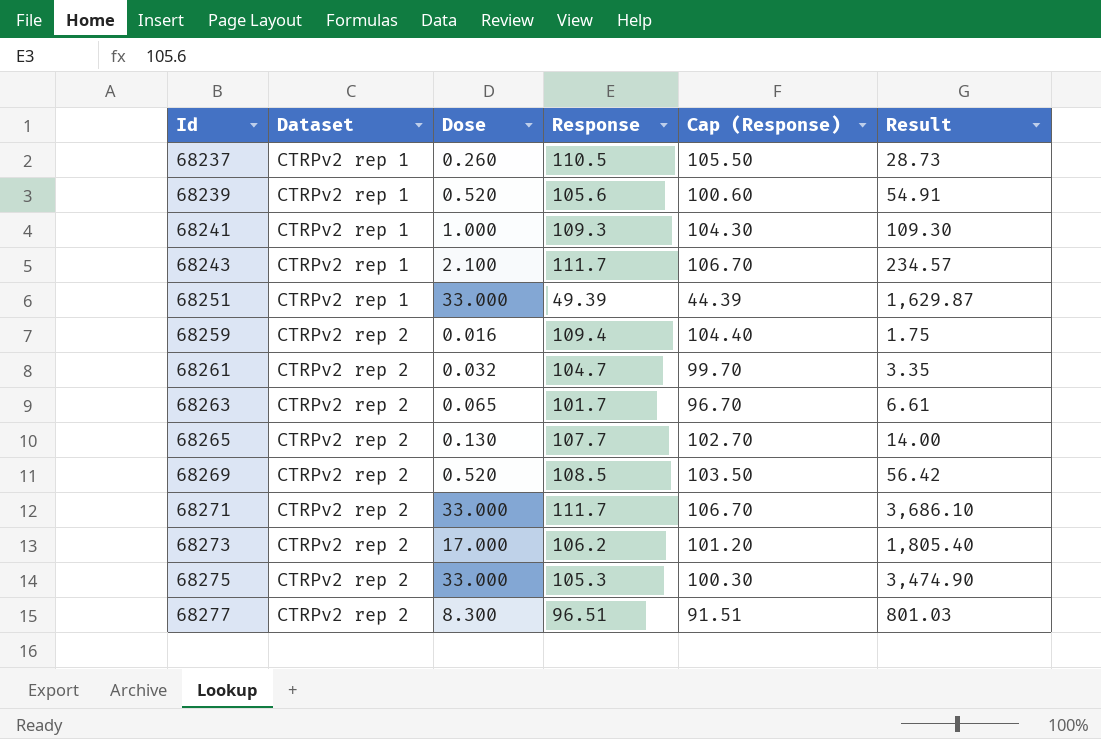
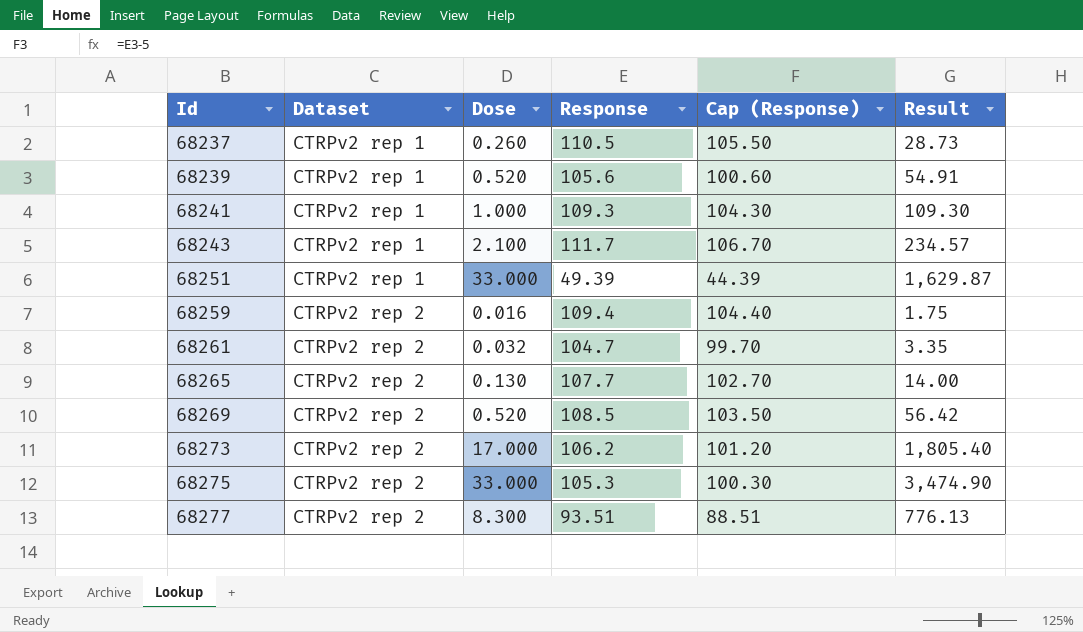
row 68263: CTRPv2 rep 2 | 0.065 | 101.7 | 96.70 | 6.61 -> none
row 68271: CTRPv2 rep 2 | 33.000 | 111.7 | 106.70 | 3,686.10 -> none
68277 | Response: 96.51 -> 93.51
68277 | Cap (Response): 91.51 -> 88.51
68277 | Result: 801.03 -> 776.13

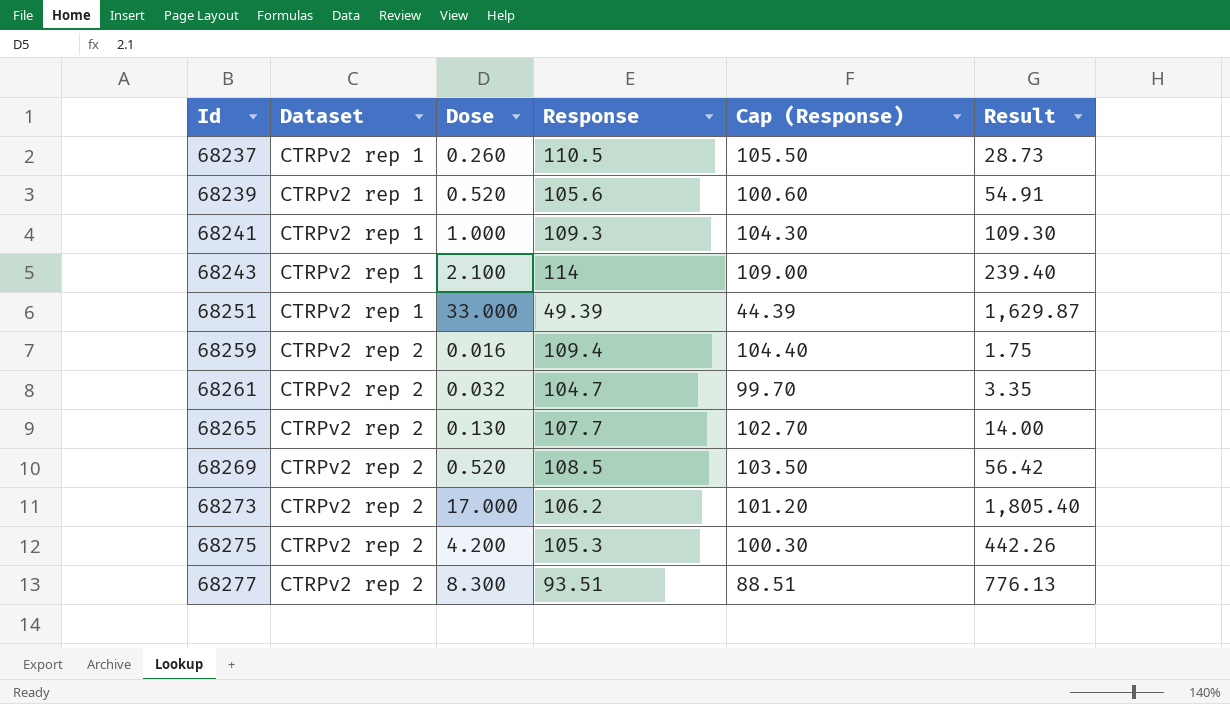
68243 | Response: 111.7 -> 114
68243 | Cap (Response): 106.70 -> 109.00
68243 | Result: 234.57 -> 239.40
68275 | Dose: 33.000 -> 4.200
68275 | Result: 3,474.90 -> 442.26

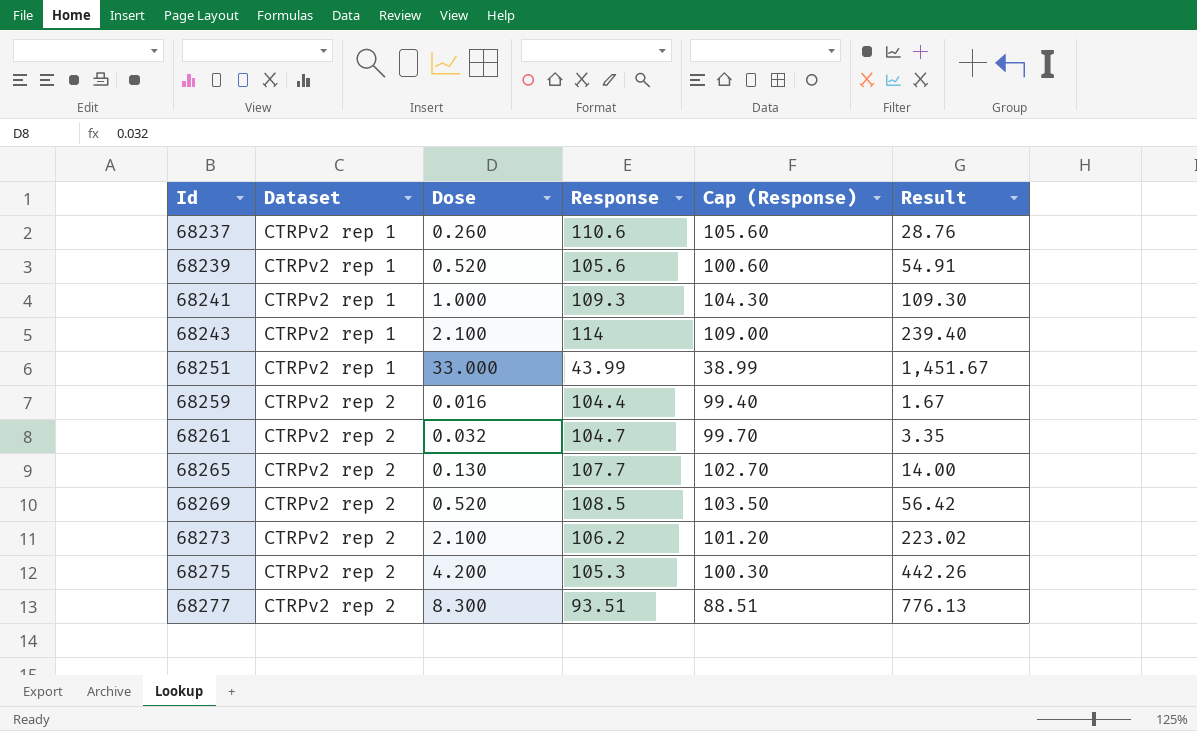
68237 | Response: 110.5 -> 110.6
68237 | Cap (Response): 105.50 -> 105.60
68237 | Result: 28.73 -> 28.76
68251 | Response: 49.39 -> 43.99
68251 | Cap (Response): 44.39 -> 38.99
68251 | Result: 1,629.87 -> 1,451.67
68259 | Response: 109.4 -> 104.4
68259 | Cap (Response): 104.40 -> 99.40
68259 | Result: 1.75 -> 1.67
68273 | Dose: 17.000 -> 2.100
68273 | Result: 1,805.40 -> 223.02

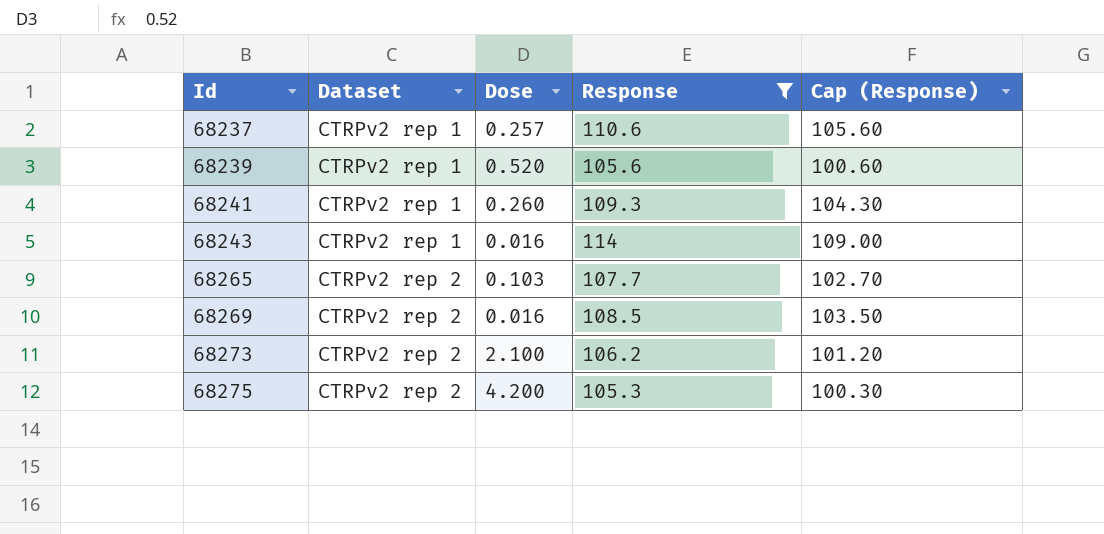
filter: none -> Response >= 105.3
column Result | formula: [Dose] * [Response] -> none
68237 | Dose: 0.260 -> 0.257
68241 | Dose: 1.000 -> 0.260
68243 | Dose: 2.100 -> 0.016
68265 | Dose: 0.130 -> 0.103
68269 | Dose: 0.520 -> 0.016

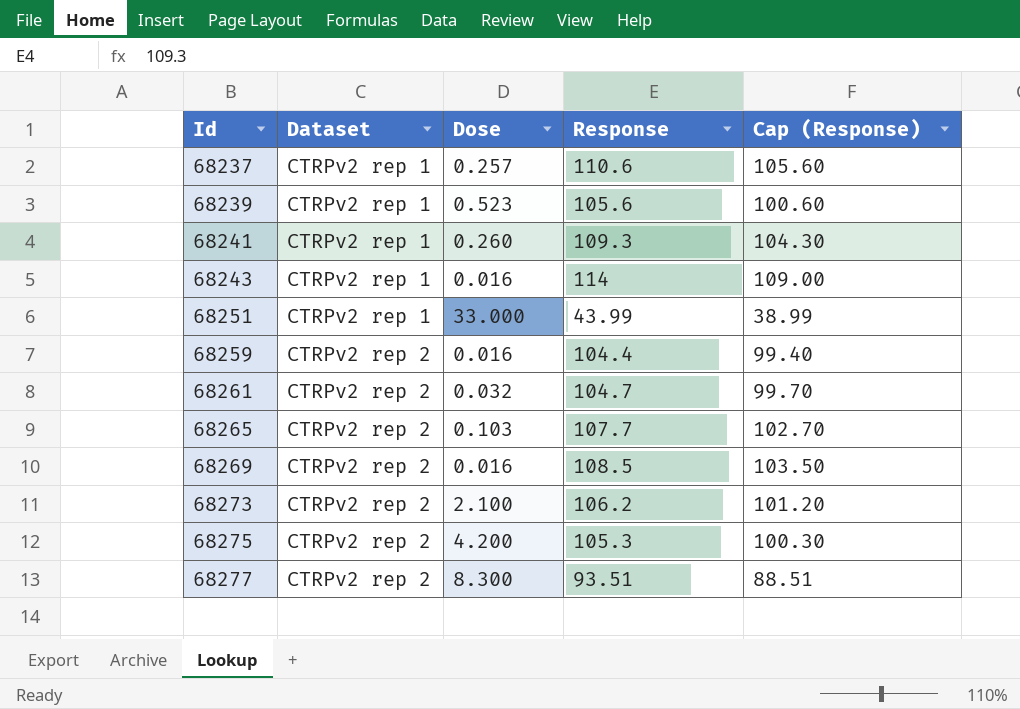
filter: Response >= 105.3 -> none
68239 | Dose: 0.520 -> 0.523

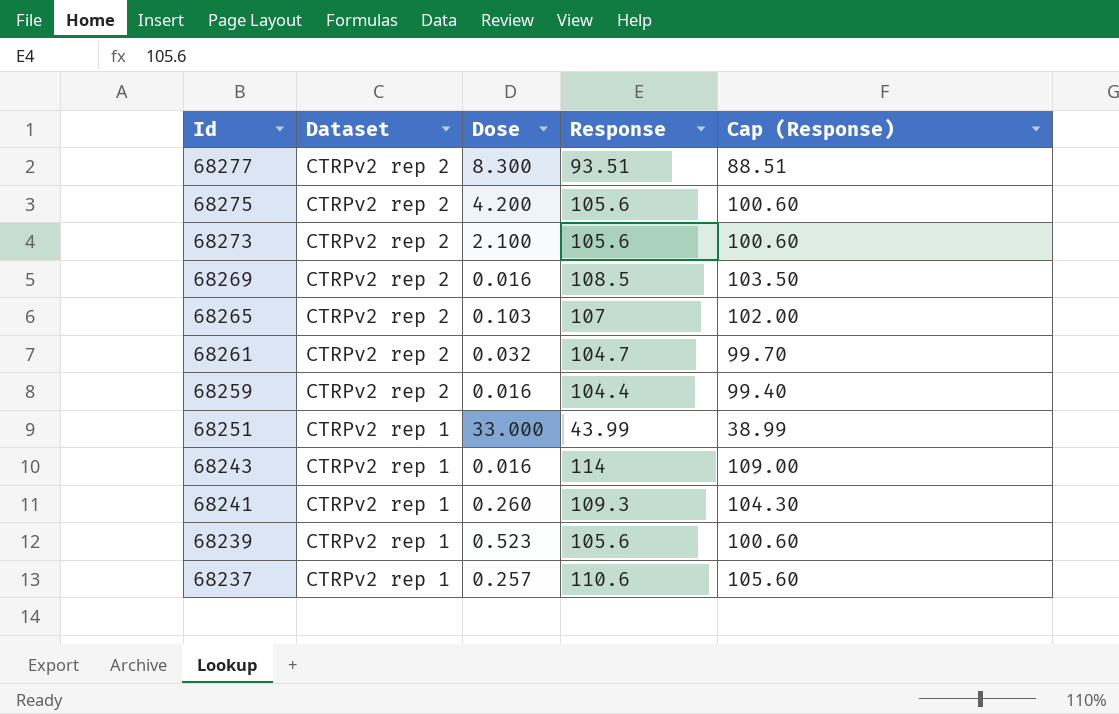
row order: Id ascending -> Id descending
68275 | Response: 105.3 -> 105.6
68275 | Cap (Response): 100.30 -> 100.60
68273 | Response: 106.2 -> 105.6
68273 | Cap (Response): 101.20 -> 100.60
68265 | Response: 107.7 -> 107
68265 | Cap (Response): 102.70 -> 102.00

